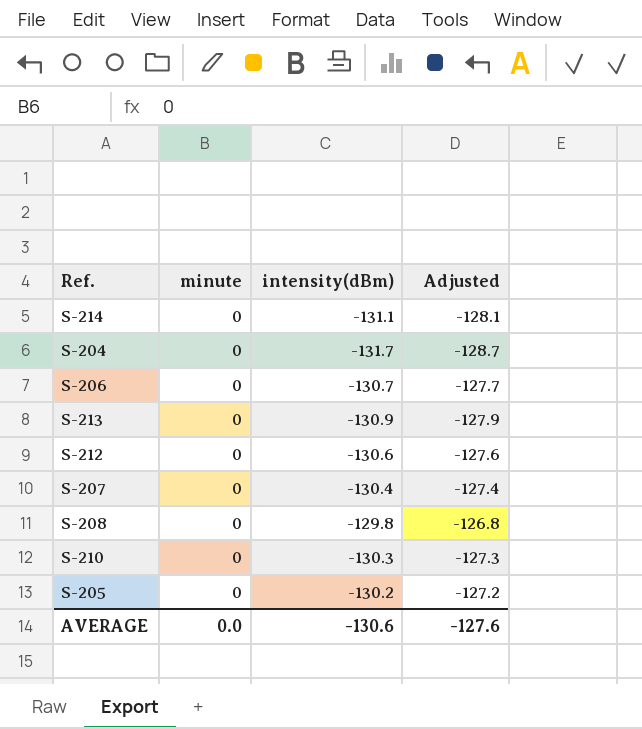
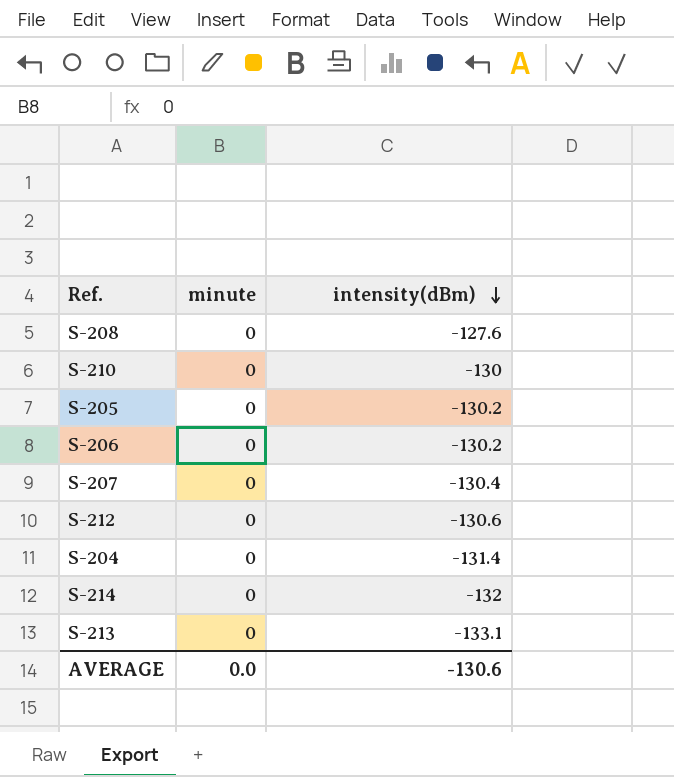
row order: none -> intensity(dBm) descending
column Adjusted | formula: [intensity(dBm)] + 3 -> none
S-208 | intensity(dBm): -129.8 -> -127.6
S-210 | intensity(dBm): -130.3 -> -130
S-206 | intensity(dBm): -130.7 -> -130.2
S-204 | intensity(dBm): -131.7 -> -131.4
S-214 | intensity(dBm): -131.1 -> -132
S-213 | intensity(dBm): -130.9 -> -133.1

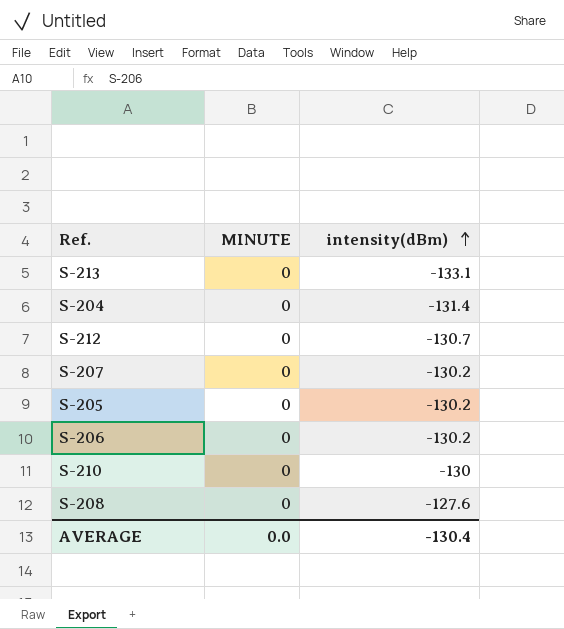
row order: intensity(dBm) descending -> intensity(dBm) ascending
column name: minute -> MINUTE
row S-214: 0 | -132 -> none
S-212 | intensity(dBm): -130.6 -> -130.7
S-207 | intensity(dBm): -130.4 -> -130.2
AVERAGE | intensity(dBm): -130.6 -> -130.4

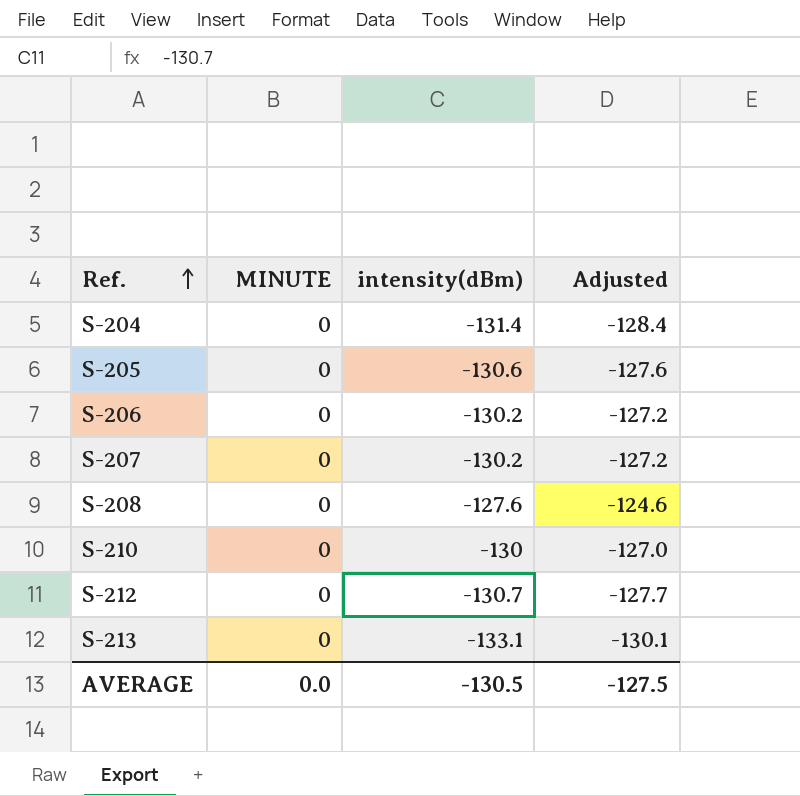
row order: intensity(dBm) ascending -> Ref. ascending
column Adjusted | formula: none -> [intensity(dBm)] + 3
S-205 | intensity(dBm): -130.2 -> -130.6
AVERAGE | intensity(dBm): -130.4 -> -130.5

